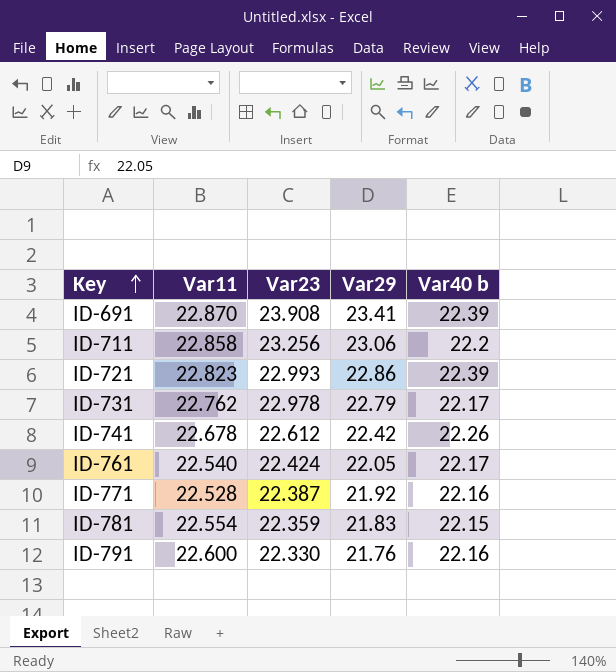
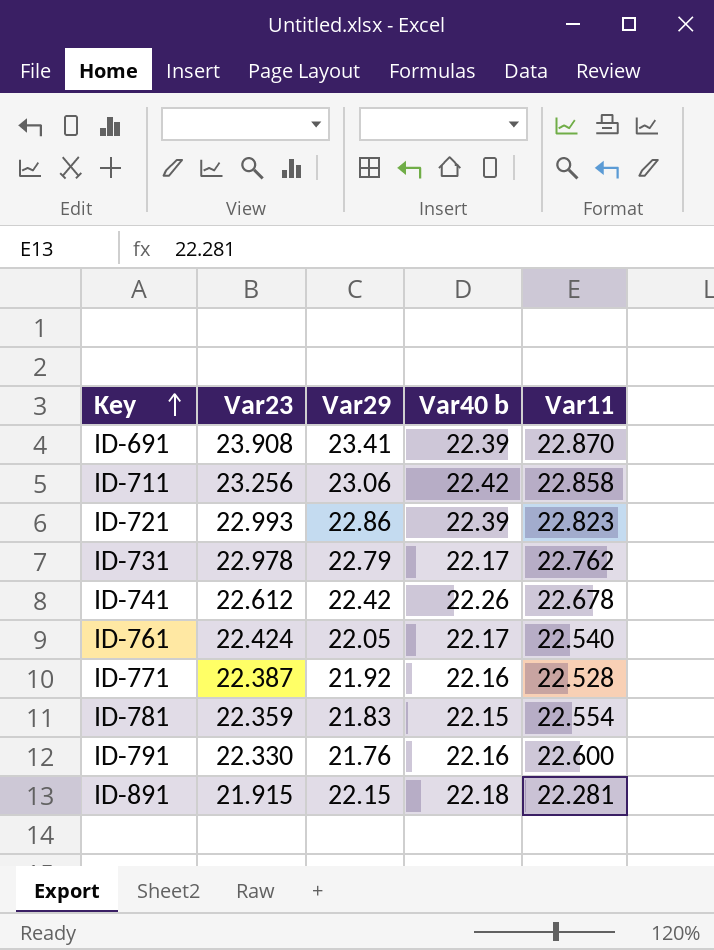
column Var11 | position: 2 -> 5
ID-711 | Var40 b: 22.2 -> 22.42
row ID-891: none -> 21.915 | 22.15 | 22.18 | 22.281

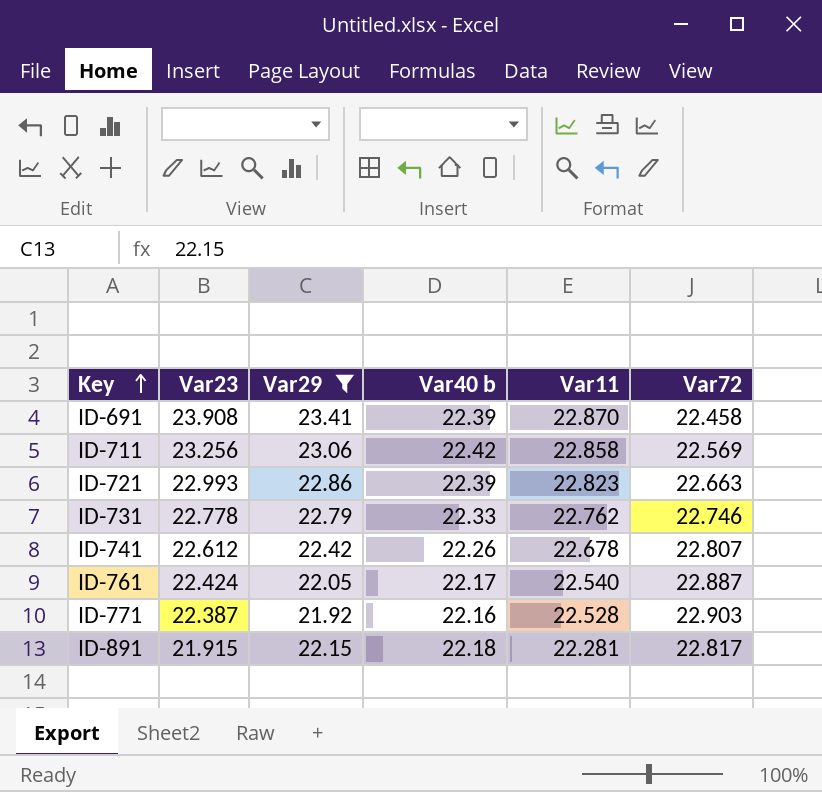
filter: none -> Var29 >= 21.92
column Var72 | position: none -> 6
ID-731 | Var23: 22.978 -> 22.778
ID-731 | Var40 b: 22.17 -> 22.33

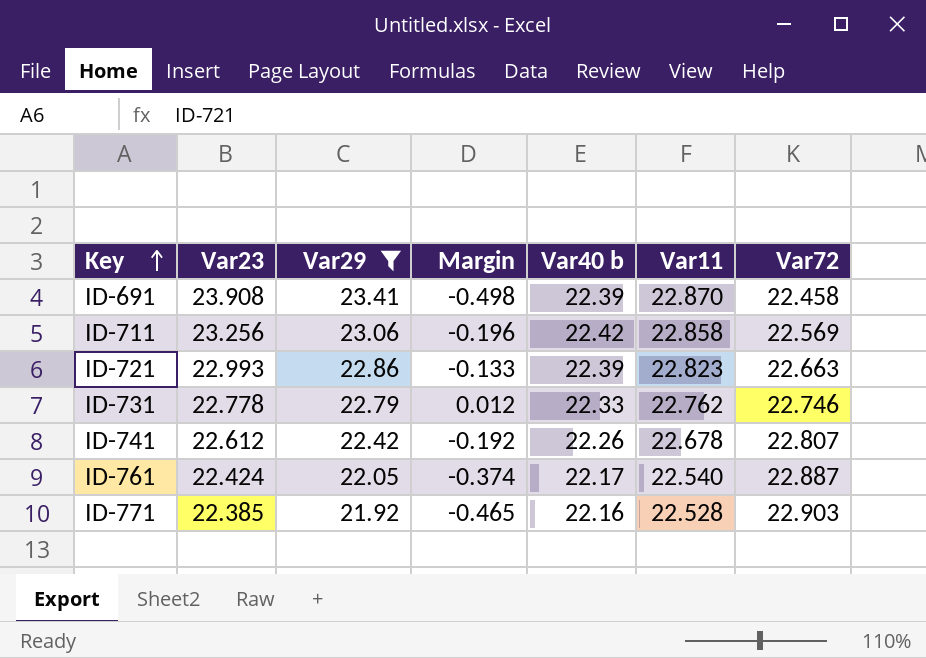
column Margin | formula: none -> [Var29] - [Var23]
row ID-891: 21.915 | 22.15 | 22.18 | 22.281 | 22.817 -> none
ID-771 | Var23: 22.387 -> 22.385

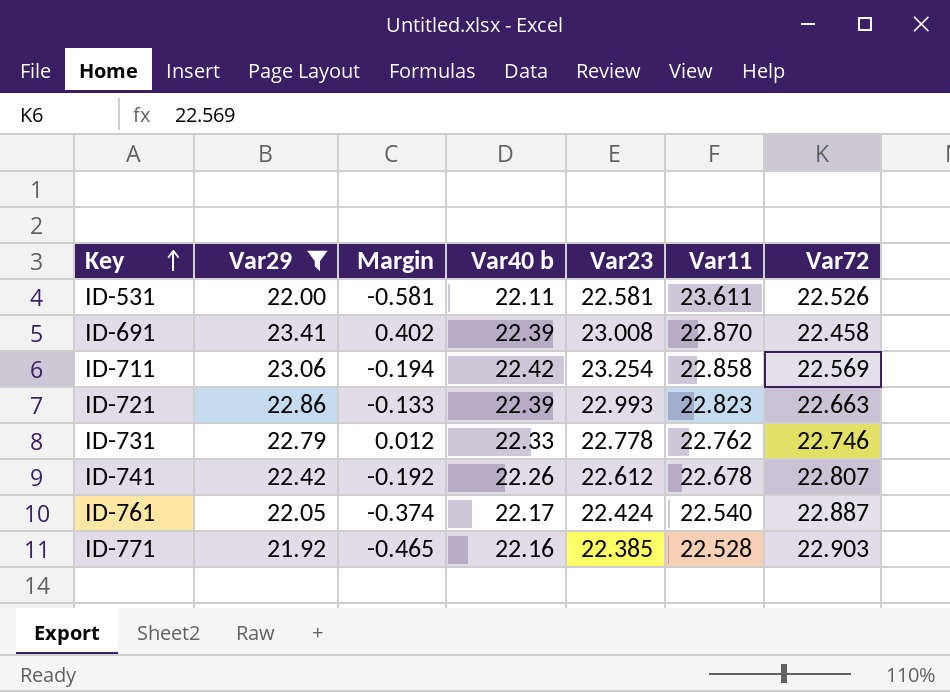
column Var23 | position: 2 -> 5
row ID-531: none -> 22.00 | -0.581 | 22.11 | 22.581 | 23.611 | 22.526
ID-691 | Margin: -0.498 -> 0.402
ID-691 | Var23: 23.908 -> 23.008
ID-711 | Margin: -0.196 -> -0.194
ID-711 | Var23: 23.256 -> 23.254

